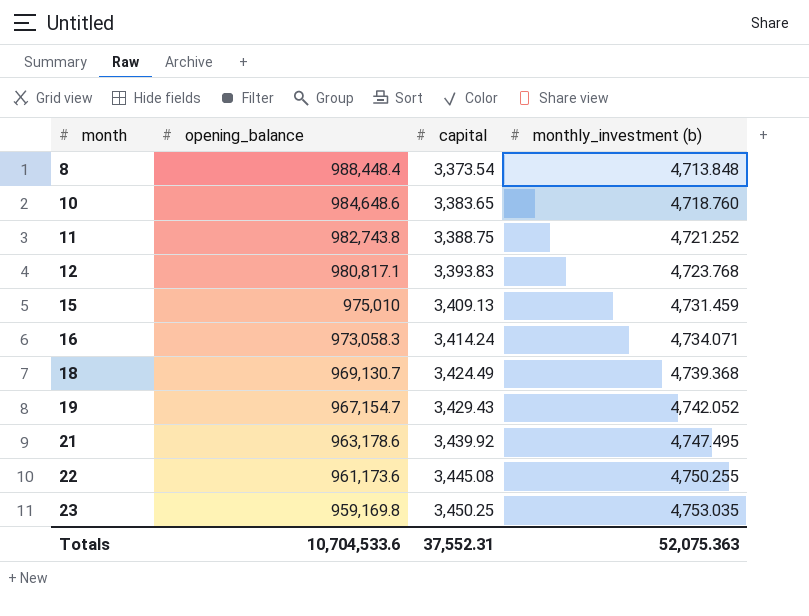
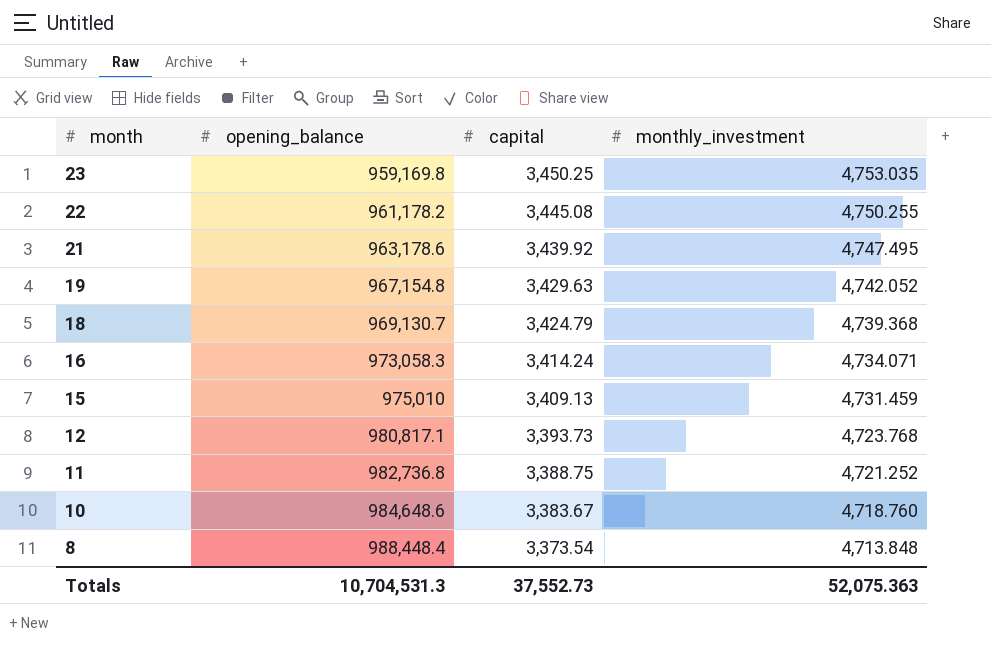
row order: month ascending -> month descending
column name: monthly_investment (b) -> monthly_investment
22 | opening_balance: 961,173.6 -> 961,178.2
19 | opening_balance: 967,154.7 -> 967,154.8
19 | capital: 3,429.43 -> 3,429.63
18 | capital: 3,424.49 -> 3,424.79
12 | capital: 3,393.83 -> 3,393.73
11 | opening_balance: 982,743.8 -> 982,736.8
10 | capital: 3,383.65 -> 3,383.67
Totals | opening_balance: 10,704,533.6 -> 10,704,531.3
Totals | capital: 37,552.31 -> 37,552.73

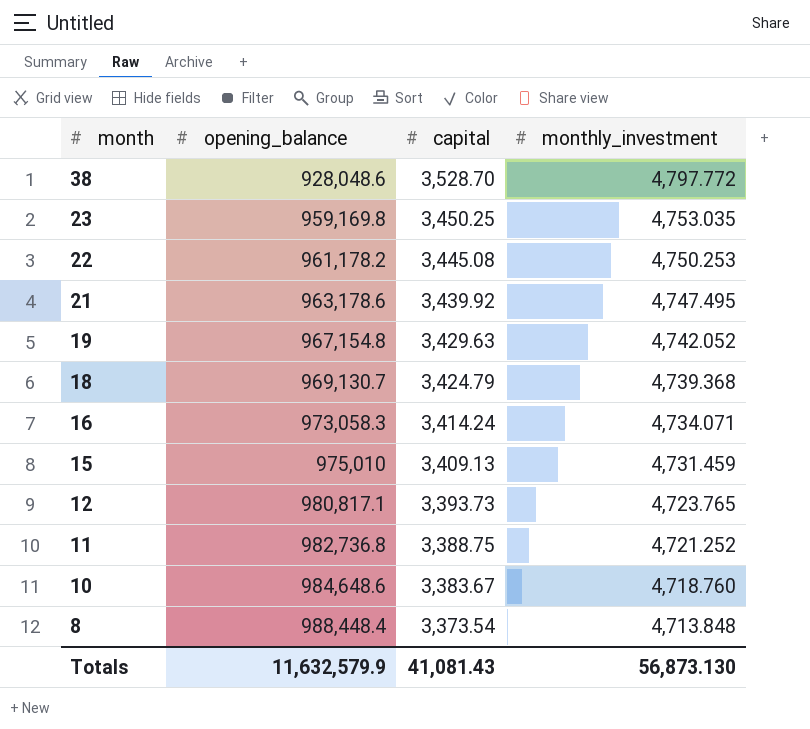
row 38: none -> 928,048.6 | 3,528.70 | 4,797.772
22 | monthly_investment: 4,750.255 -> 4,750.253
12 | monthly_investment: 4,723.768 -> 4,723.765
Totals | opening_balance: 10,704,531.3 -> 11,632,579.9
Totals | capital: 37,552.73 -> 41,081.43
Totals | monthly_investment: 52,075.363 -> 56,873.130

